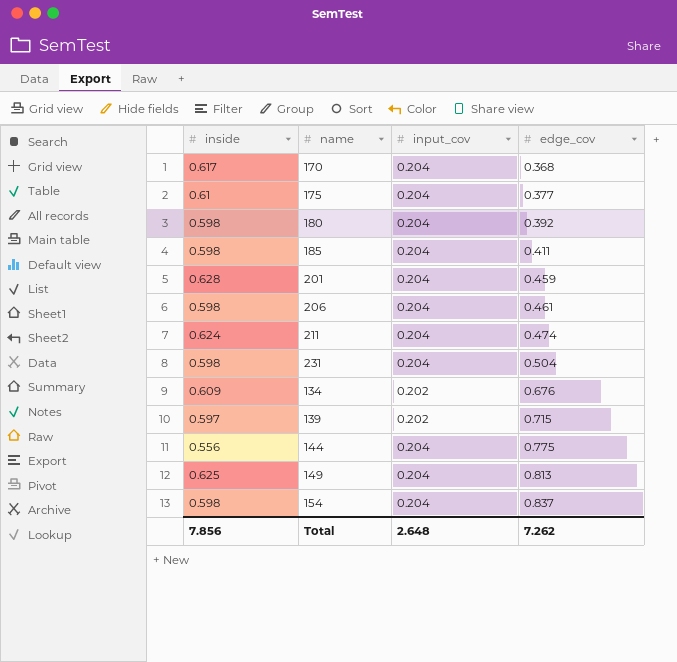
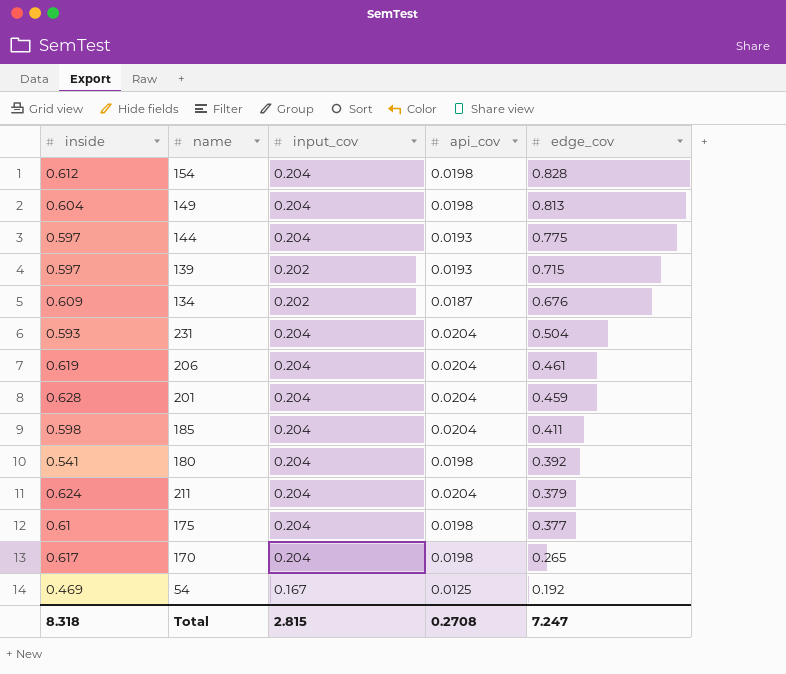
row order: edge_cov ascending -> edge_cov descending
column api_cov | position: none -> 4
154 | inside: 0.598 -> 0.612
154 | edge_cov: 0.837 -> 0.828
149 | inside: 0.625 -> 0.604
144 | inside: 0.556 -> 0.597
231 | inside: 0.598 -> 0.593
206 | inside: 0.598 -> 0.619
180 | inside: 0.598 -> 0.541
211 | edge_cov: 0.474 -> 0.379
170 | edge_cov: 0.368 -> 0.265
row 54: none -> 0.469 | 0.167 | 0.0125 | 0.192
Total | inside: 7.856 -> 8.318
Total | input_cov: 2.648 -> 2.815
Total | edge_cov: 7.262 -> 7.247

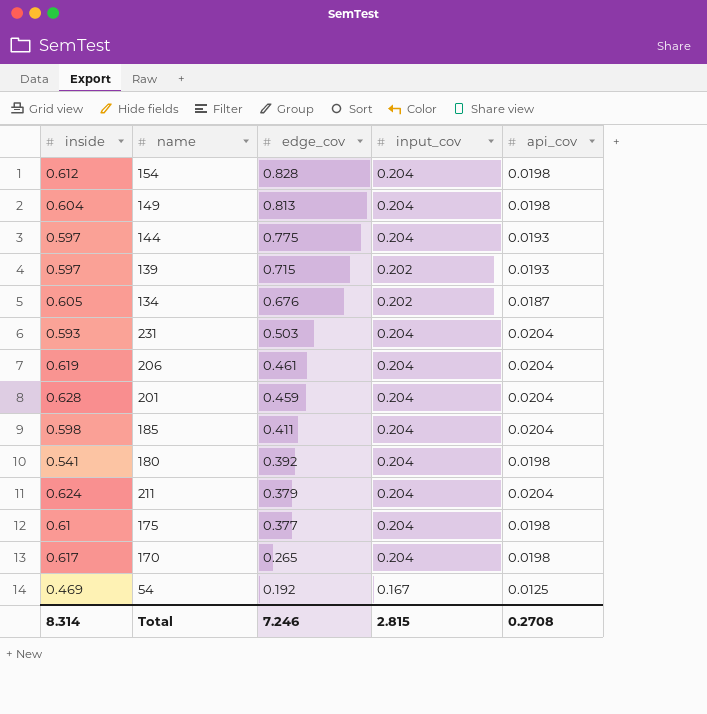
column edge_cov | position: 5 -> 3
134 | inside: 0.609 -> 0.605
231 | edge_cov: 0.504 -> 0.503
Total | inside: 8.318 -> 8.314
Total | edge_cov: 7.247 -> 7.246

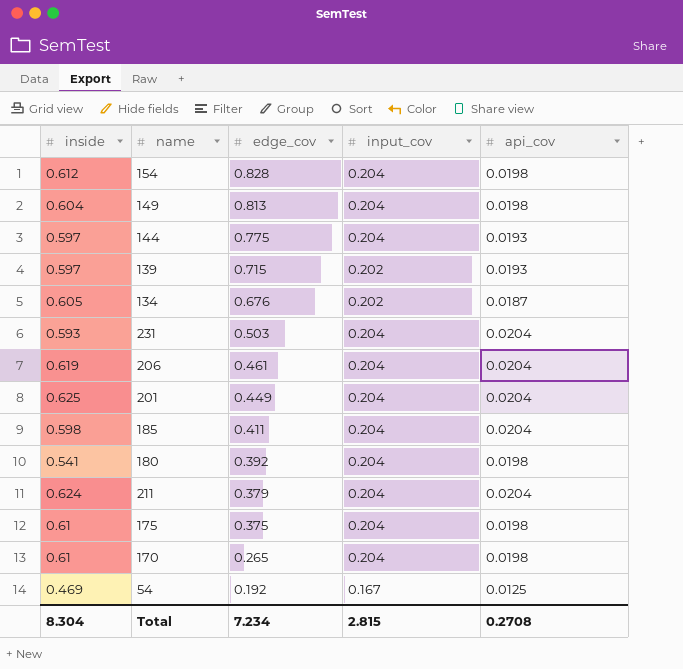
201 | inside: 0.628 -> 0.625
201 | edge_cov: 0.459 -> 0.449
175 | edge_cov: 0.377 -> 0.375
170 | inside: 0.617 -> 0.61
Total | inside: 8.314 -> 8.304
Total | edge_cov: 7.246 -> 7.234

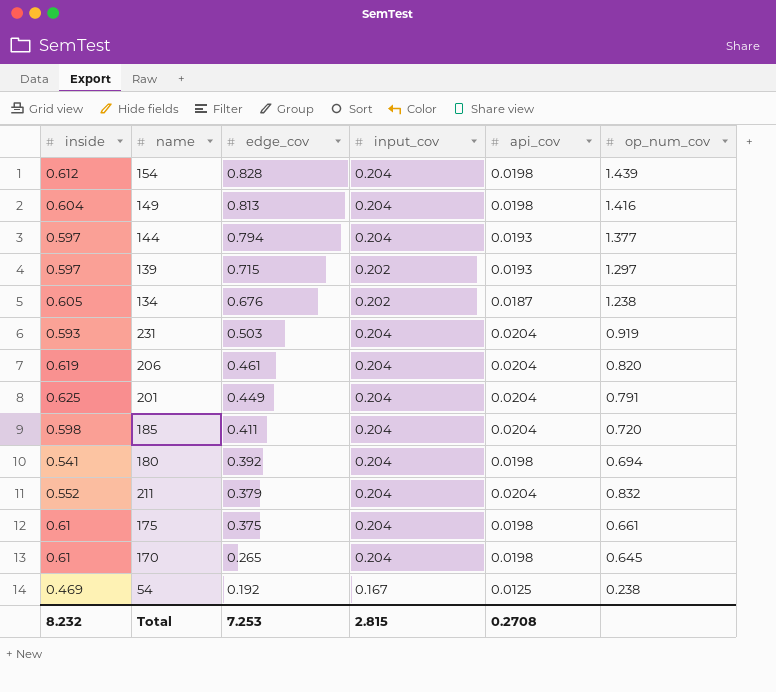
column op_num_cov | position: none -> 6
144 | edge_cov: 0.775 -> 0.794
211 | inside: 0.624 -> 0.552
Total | inside: 8.304 -> 8.232
Total | edge_cov: 7.234 -> 7.253

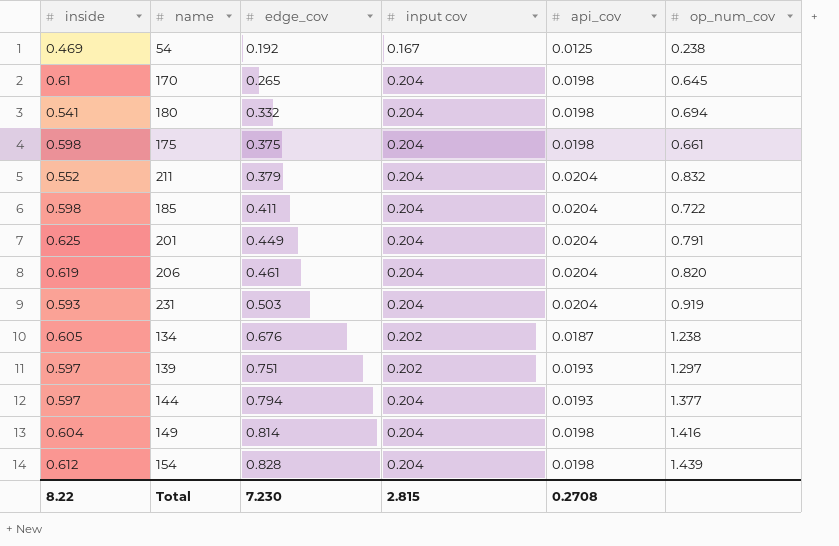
row order: edge_cov descending -> edge_cov ascending
column name: input_cov -> input cov
180 | edge_cov: 0.392 -> 0.332
175 | inside: 0.61 -> 0.598
185 | op_num_cov: 0.720 -> 0.722
139 | edge_cov: 0.715 -> 0.751
149 | edge_cov: 0.813 -> 0.814
Total | inside: 8.232 -> 8.22
Total | edge_cov: 7.253 -> 7.230

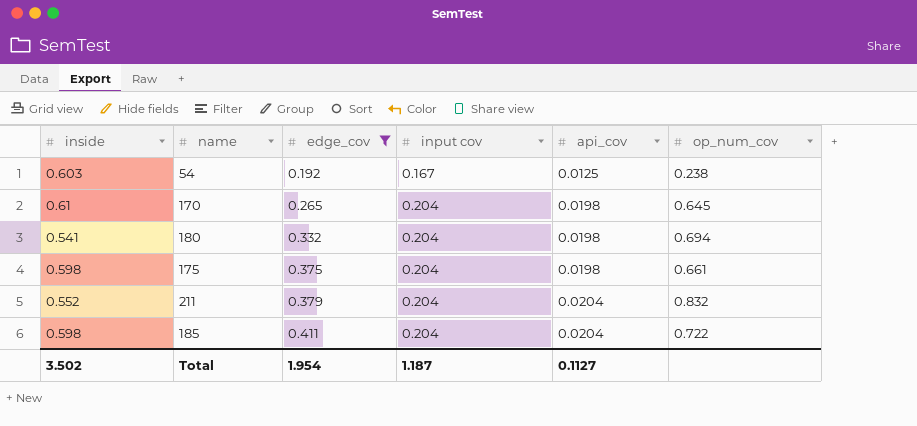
filter: none -> edge_cov <= 0.411
54 | inside: 0.469 -> 0.603
Total | inside: 8.22 -> 3.502
Total | edge_cov: 7.230 -> 1.954
Total | input cov: 2.815 -> 1.187
Total | api_cov: 0.2708 -> 0.1127

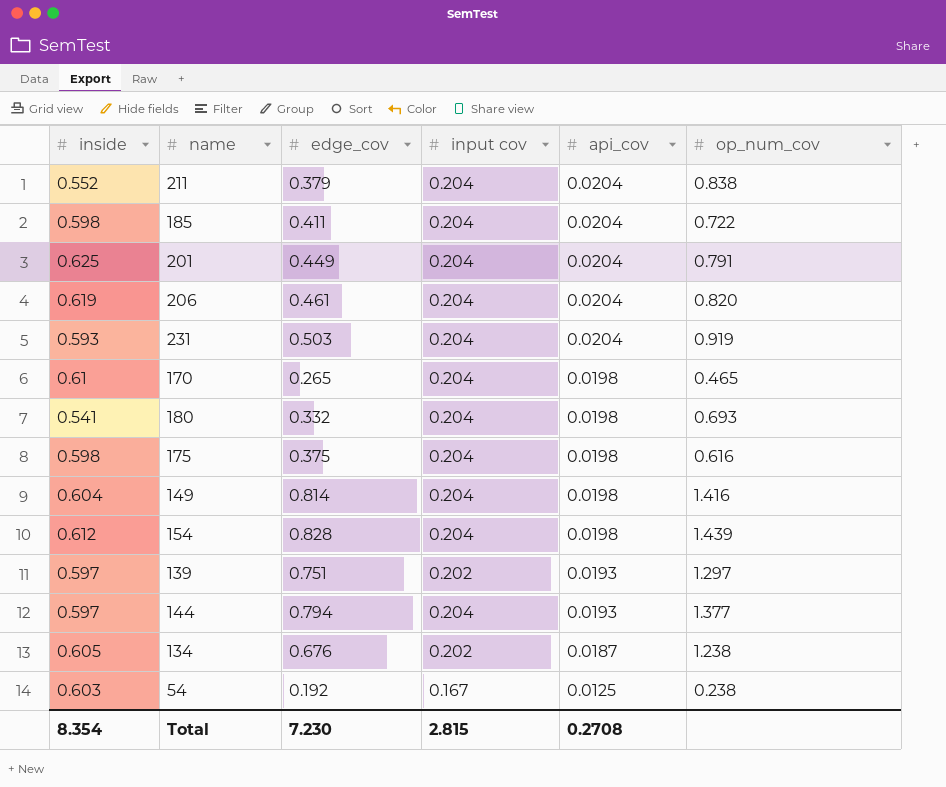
filter: edge_cov <= 0.411 -> none
row order: edge_cov ascending -> api_cov descending
211 | op_num_cov: 0.832 -> 0.838
170 | op_num_cov: 0.645 -> 0.465
180 | op_num_cov: 0.694 -> 0.693
175 | op_num_cov: 0.661 -> 0.616
Total | inside: 3.502 -> 8.354
Total | edge_cov: 1.954 -> 7.230
Total | input cov: 1.187 -> 2.815
Total | api_cov: 0.1127 -> 0.2708

